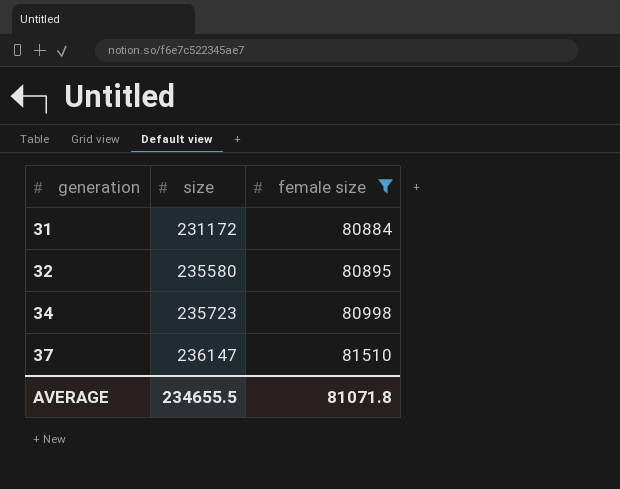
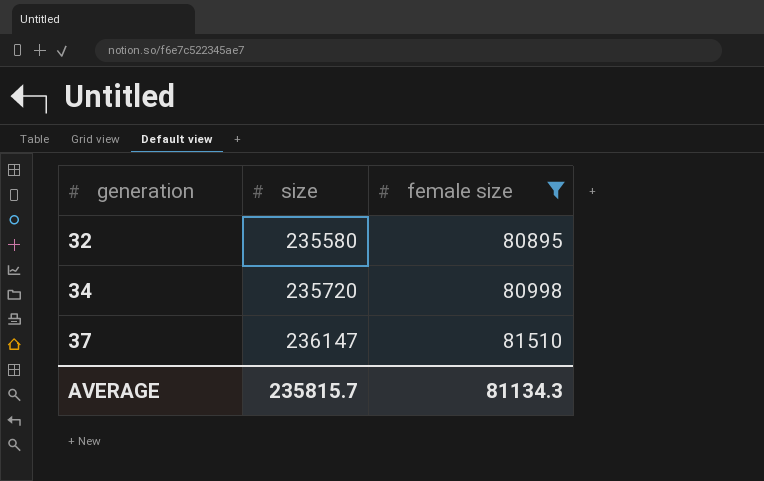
row 31: 231172 | 80884 -> none
34 | size: 235723 -> 235720
AVERAGE | size: 234655.5 -> 235815.7
AVERAGE | female size: 81071.8 -> 81134.3

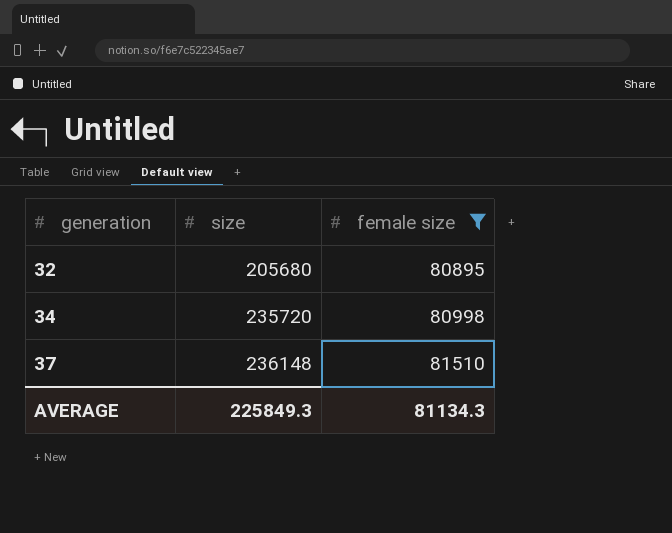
32 | size: 235580 -> 205680
37 | size: 236147 -> 236148
AVERAGE | size: 235815.7 -> 225849.3

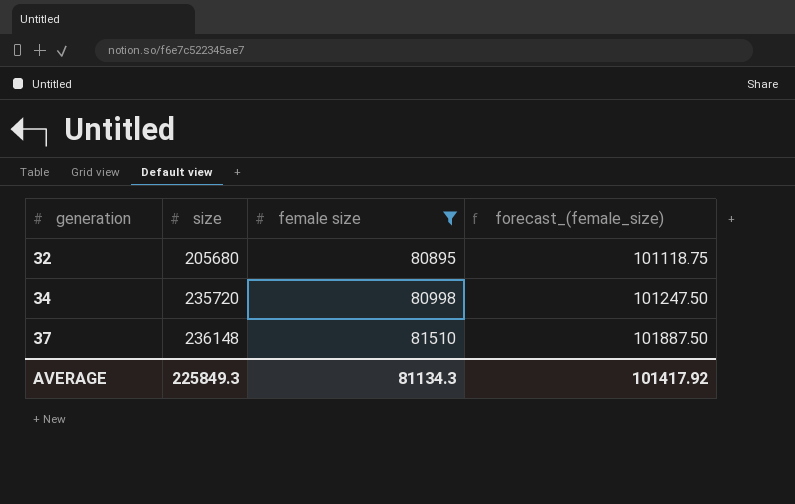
column forecast_(female_size) | formula: none -> [female size] * 1.25

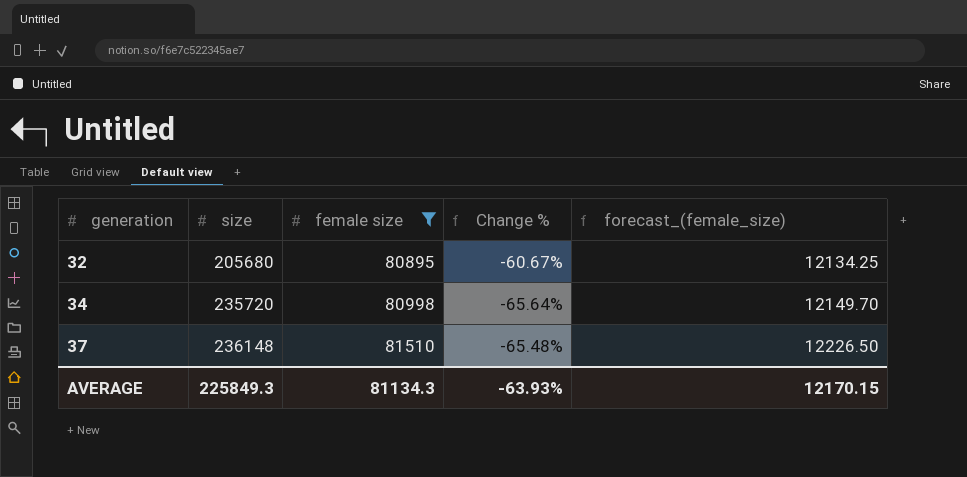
column Change % | formula: none -> ([female size] - [size]) / [size]
column forecast_(female_size) | formula: [female size] * 1.25 -> [female size] * 0.15
AVERAGE | forecast_(female_size): 101417.92 -> 12170.15

